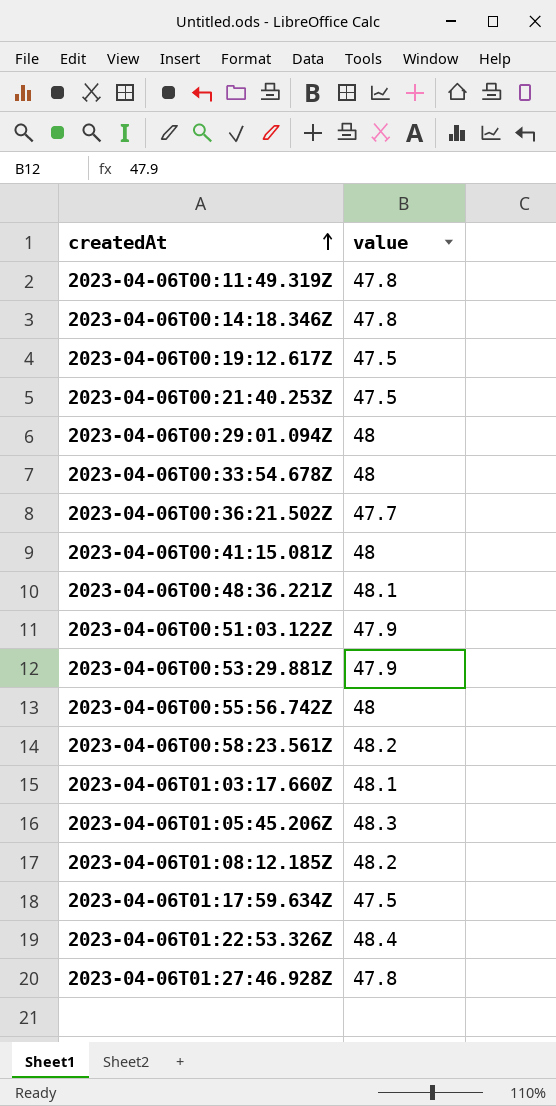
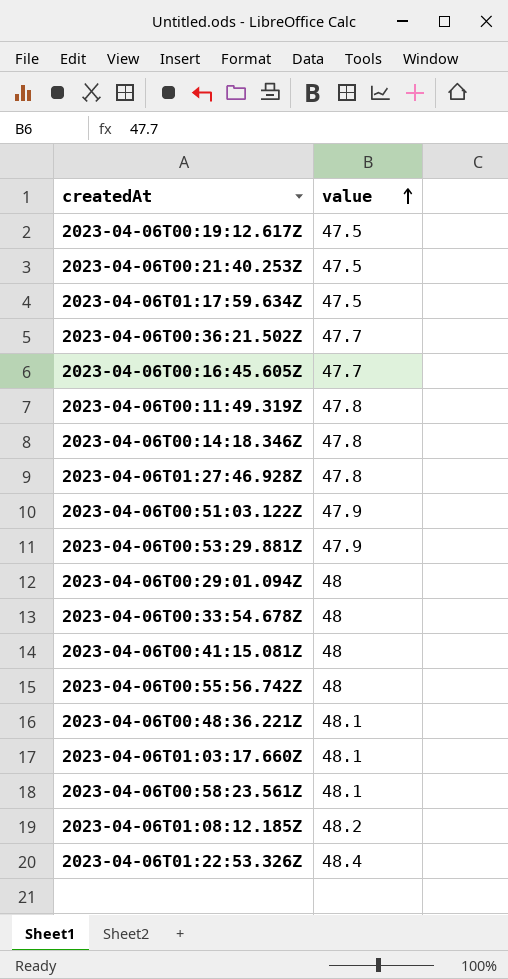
row order: createdAt ascending -> value ascending
row 2023-04-06T01:05:45.206Z: 48.3 -> none
row 2023-04-06T00:16:45.605Z: none -> 47.7
2023-04-06T00:58:23.561Z | value: 48.2 -> 48.1

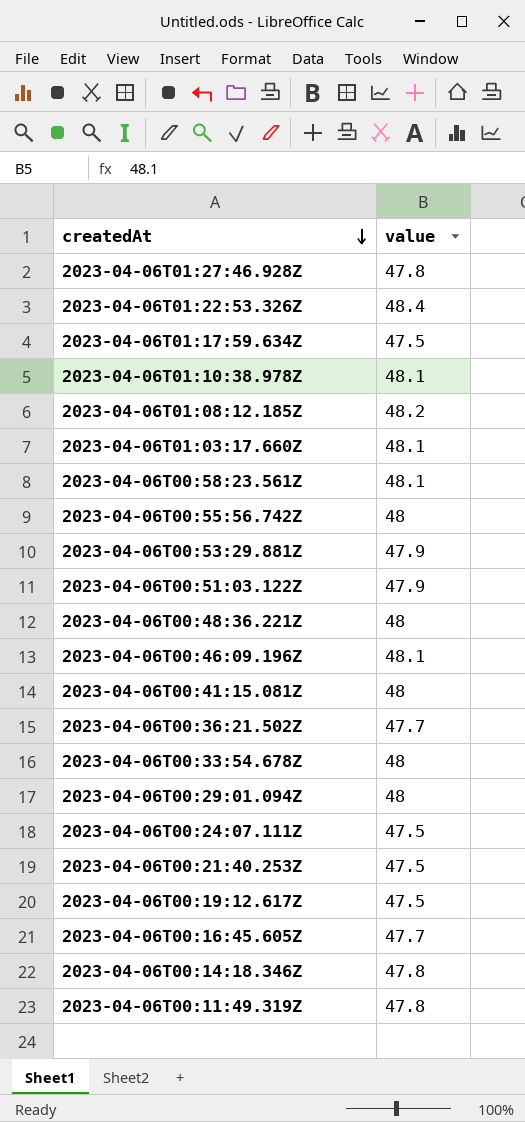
row order: value ascending -> createdAt descending
row 2023-04-06T01:10:38.978Z: none -> 48.1
2023-04-06T00:48:36.221Z | value: 48.1 -> 48
row 2023-04-06T00:46:09.196Z: none -> 48.1
row 2023-04-06T00:24:07.111Z: none -> 47.5

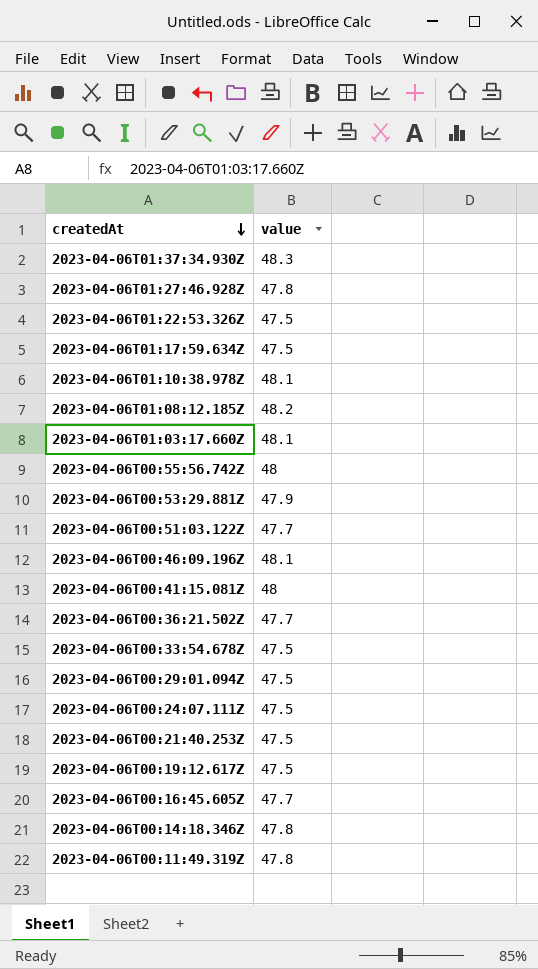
row 2023-04-06T00:58:23.561Z: 48.1 -> none
row 2023-04-06T00:48:36.221Z: 48 -> none
row 2023-04-06T01:37:34.930Z: none -> 48.3
2023-04-06T01:22:53.326Z | value: 48.4 -> 47.5
2023-04-06T00:51:03.122Z | value: 47.9 -> 47.7
2023-04-06T00:33:54.678Z | value: 48 -> 47.5
2023-04-06T00:29:01.094Z | value: 48 -> 47.5

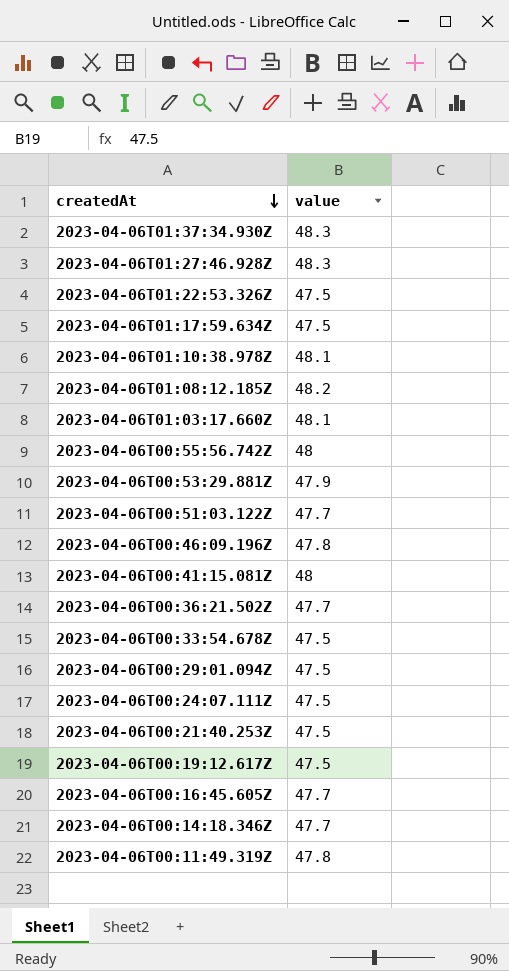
2023-04-06T01:27:46.928Z | value: 47.8 -> 48.3
2023-04-06T00:46:09.196Z | value: 48.1 -> 47.8
2023-04-06T00:14:18.346Z | value: 47.8 -> 47.7

